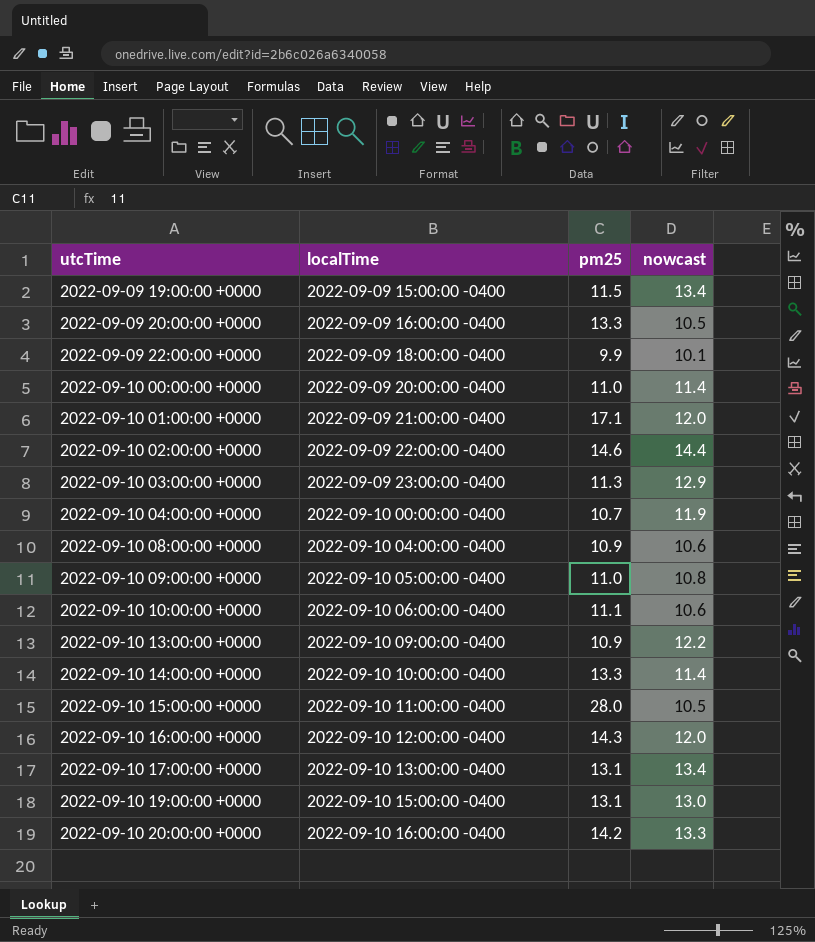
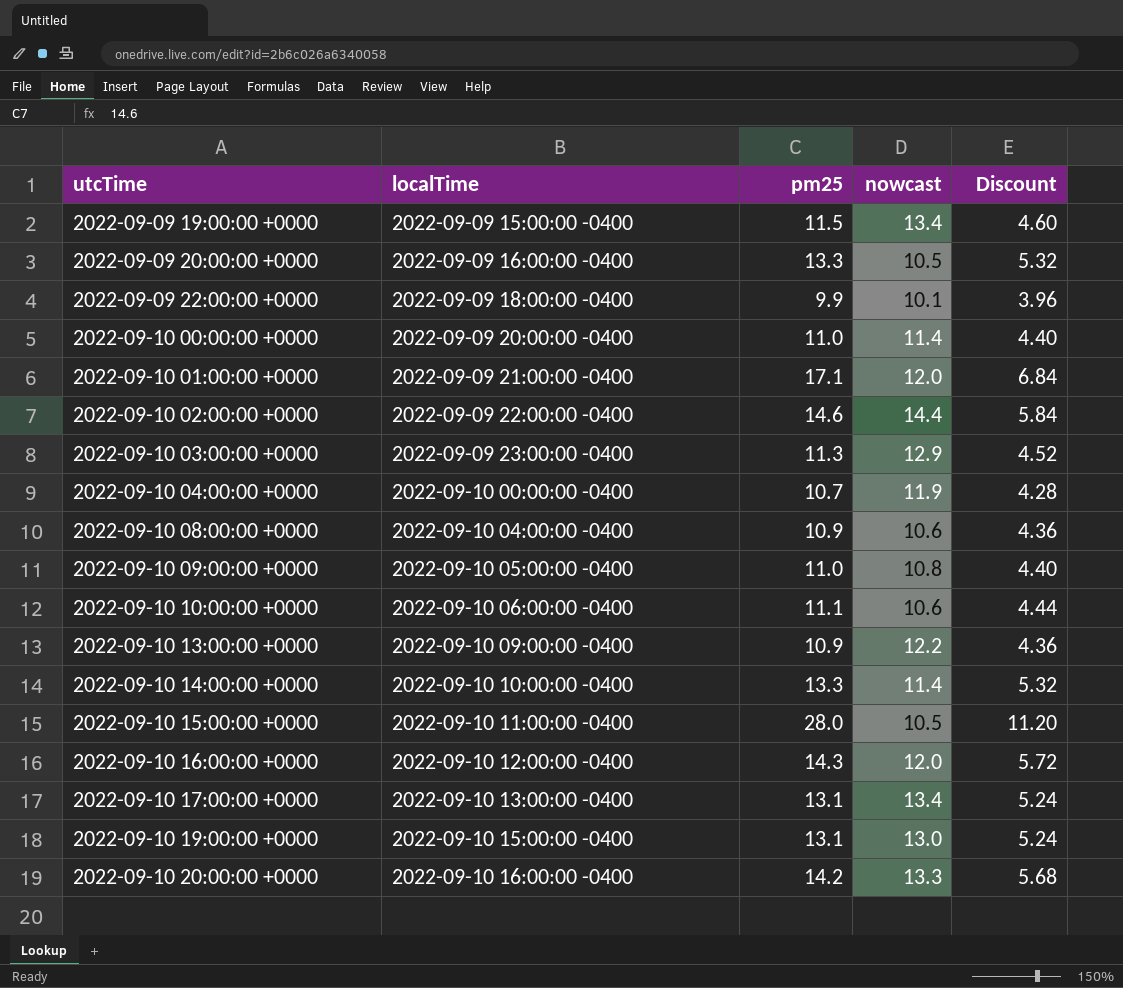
column Discount | formula: none -> [pm25] * 0.4

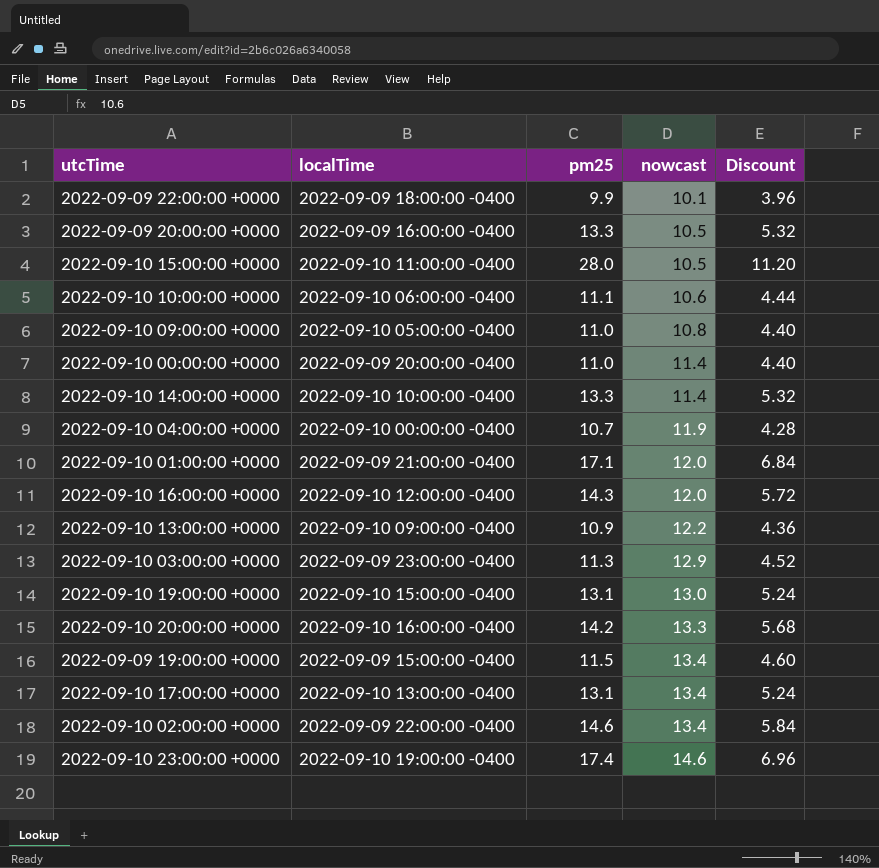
row order: utcTime ascending -> nowcast ascending
row 2022-09-10 08:00:00 +0000: 2022-09-10 04:00:00 -0400 | 10.9 | 10.6 | 4.36 -> none
2022-09-10 02:00:00 +0000 | nowcast: 14.4 -> 13.4
row 2022-09-10 23:00:00 +0000: none -> 2022-09-10 19:00:00 -0400 | 17.4 | 14.6 | 6.96

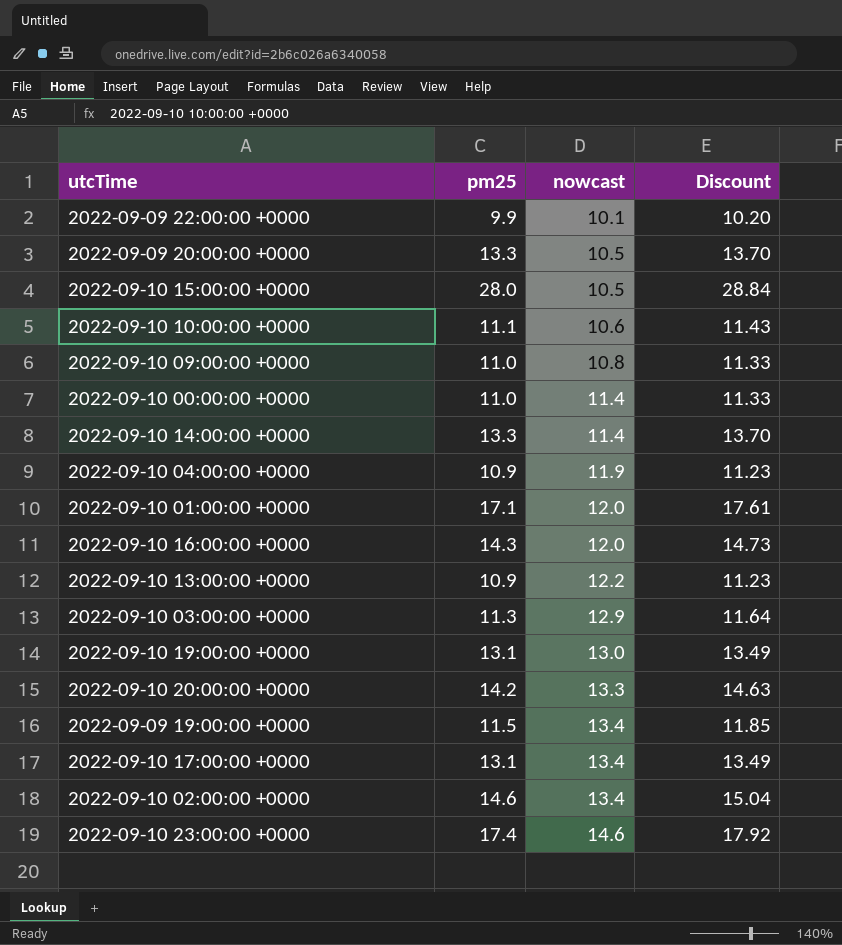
column localTime | position: 2 -> none
column Discount | formula: [pm25] * 0.4 -> [pm25] * 1.03
2022-09-10 04:00:00 +0000 | pm25: 10.7 -> 10.9

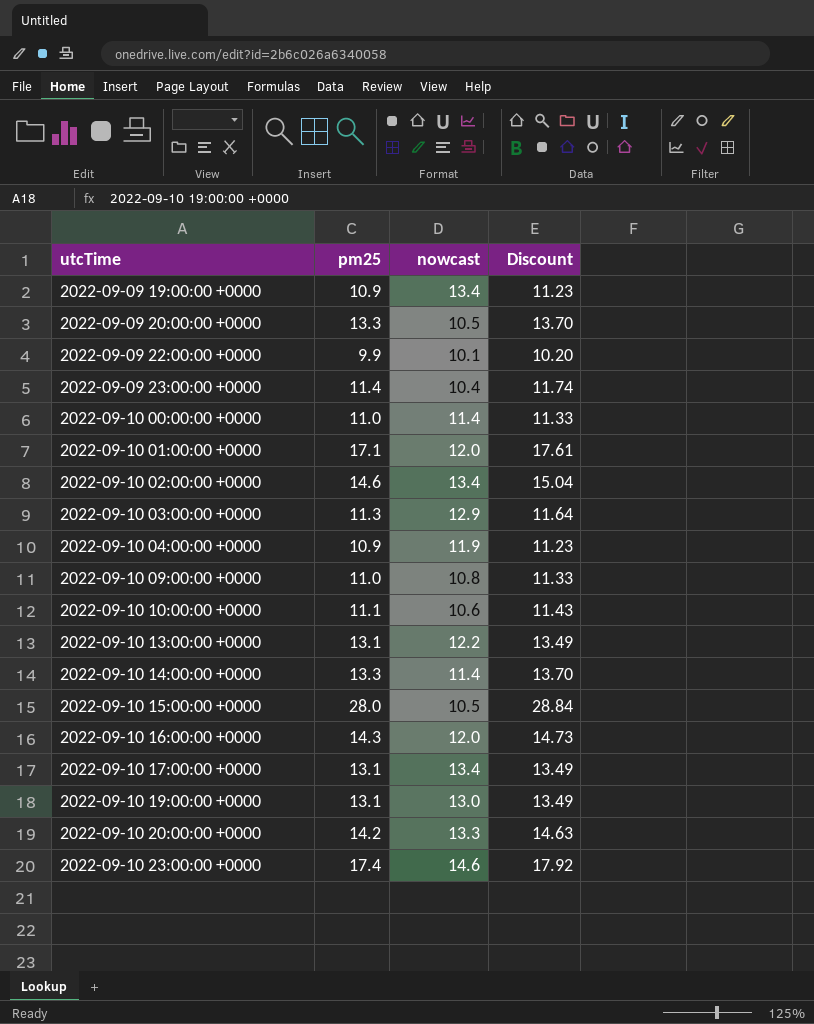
row order: nowcast ascending -> utcTime ascending
2022-09-09 19:00:00 +0000 | pm25: 11.5 -> 10.9
2022-09-09 19:00:00 +0000 | Discount: 11.85 -> 11.23
row 2022-09-09 23:00:00 +0000: none -> 11.4 | 10.4 | 11.74
2022-09-10 13:00:00 +0000 | pm25: 10.9 -> 13.1
2022-09-10 13:00:00 +0000 | Discount: 11.23 -> 13.49

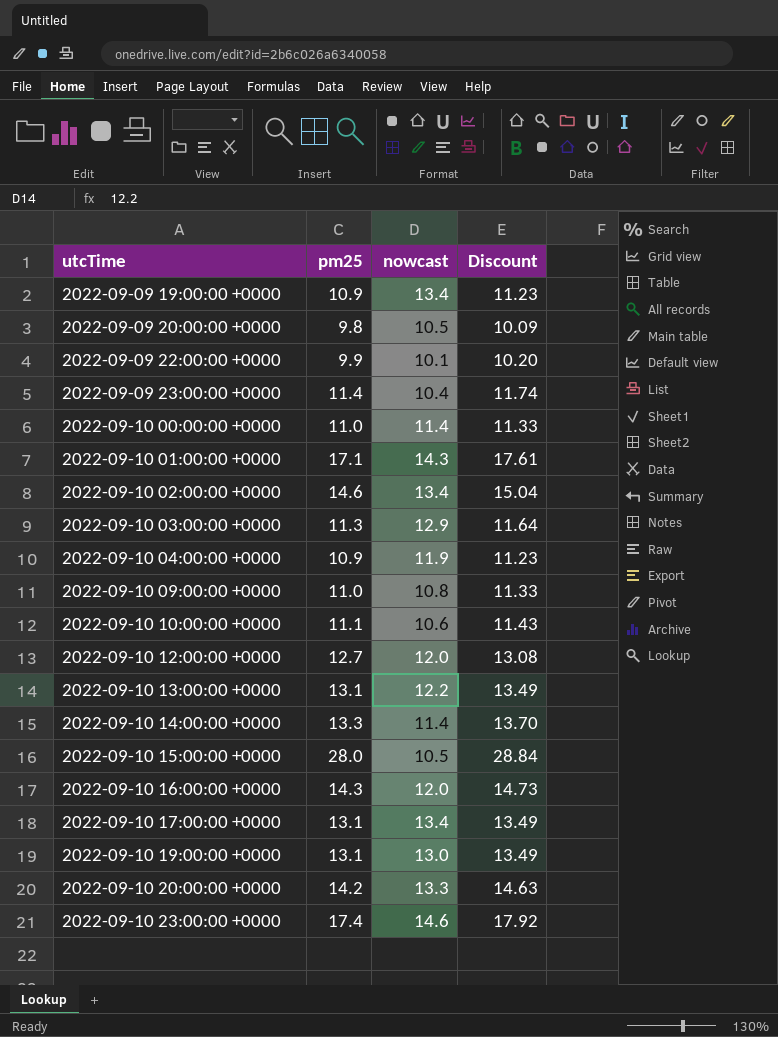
2022-09-09 20:00:00 +0000 | pm25: 13.3 -> 9.8
2022-09-09 20:00:00 +0000 | Discount: 13.70 -> 10.09
2022-09-10 01:00:00 +0000 | nowcast: 12.0 -> 14.3
row 2022-09-10 12:00:00 +0000: none -> 12.7 | 12.0 | 13.08

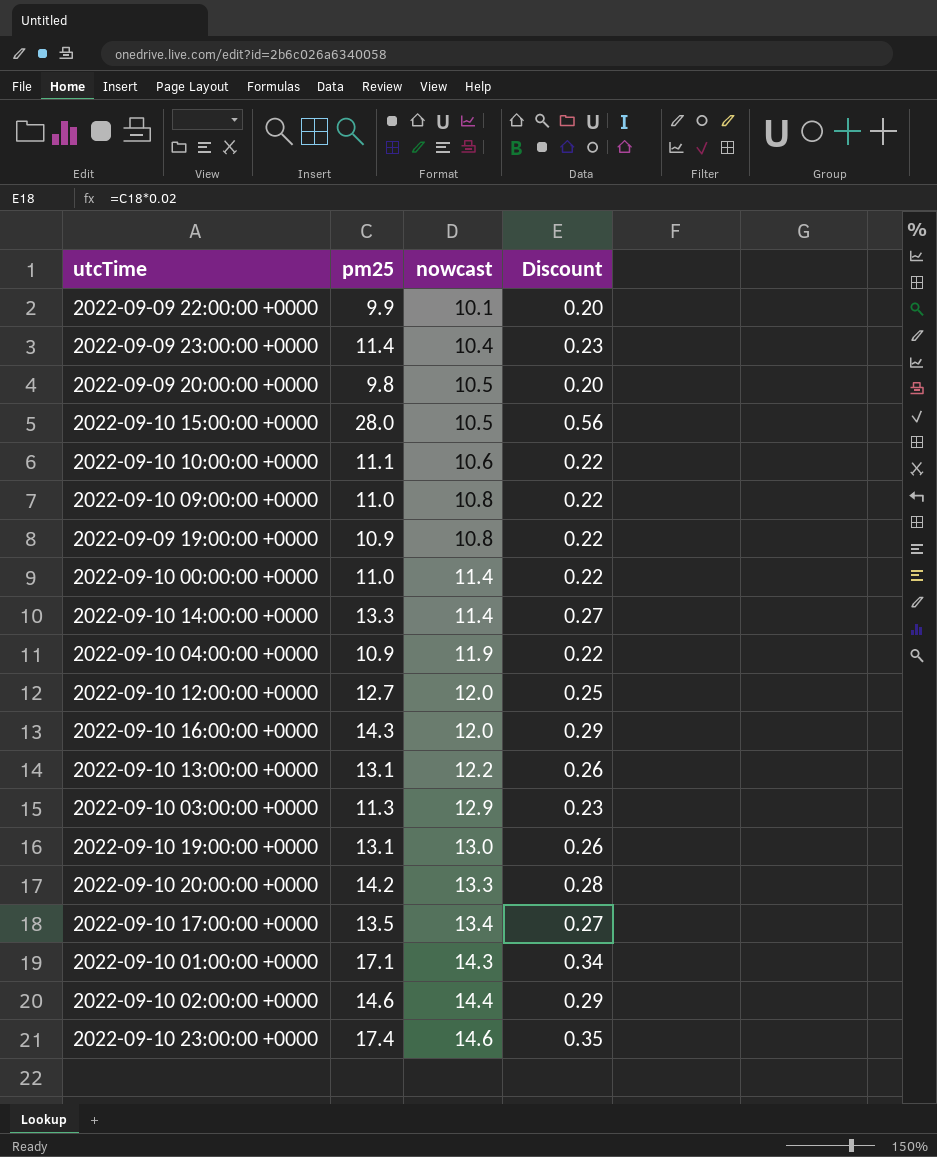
row order: utcTime ascending -> nowcast ascending
column Discount | formula: [pm25] * 1.03 -> [pm25] * 0.02
2022-09-09 19:00:00 +0000 | nowcast: 13.4 -> 10.8
2022-09-10 17:00:00 +0000 | pm25: 13.1 -> 13.5
2022-09-10 02:00:00 +0000 | nowcast: 13.4 -> 14.4

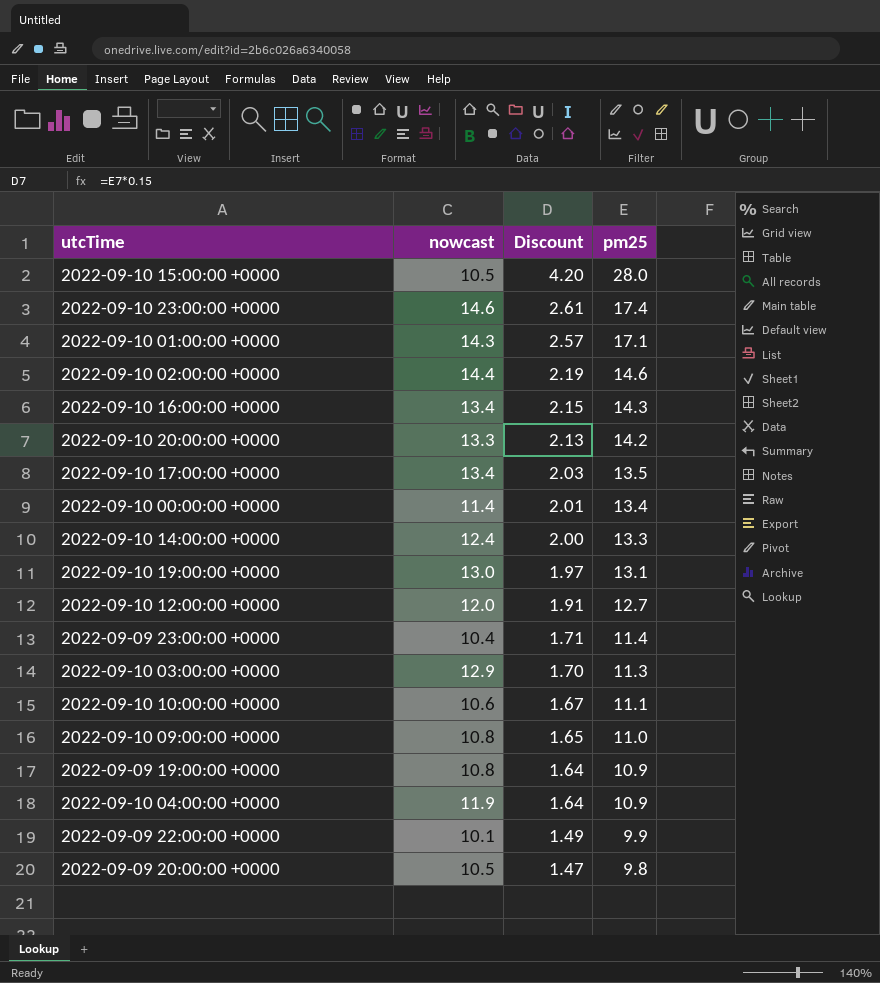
row order: nowcast ascending -> Discount descending
column Discount | formula: [pm25] * 0.02 -> [pm25] * 0.15
column pm25 | position: 2 -> 4
row 2022-09-10 13:00:00 +0000: 13.1 | 12.2 | 0.26 -> none
2022-09-10 16:00:00 +0000 | nowcast: 12.0 -> 13.4
2022-09-10 00:00:00 +0000 | pm25: 11.0 -> 13.4
2022-09-10 14:00:00 +0000 | nowcast: 11.4 -> 12.4

